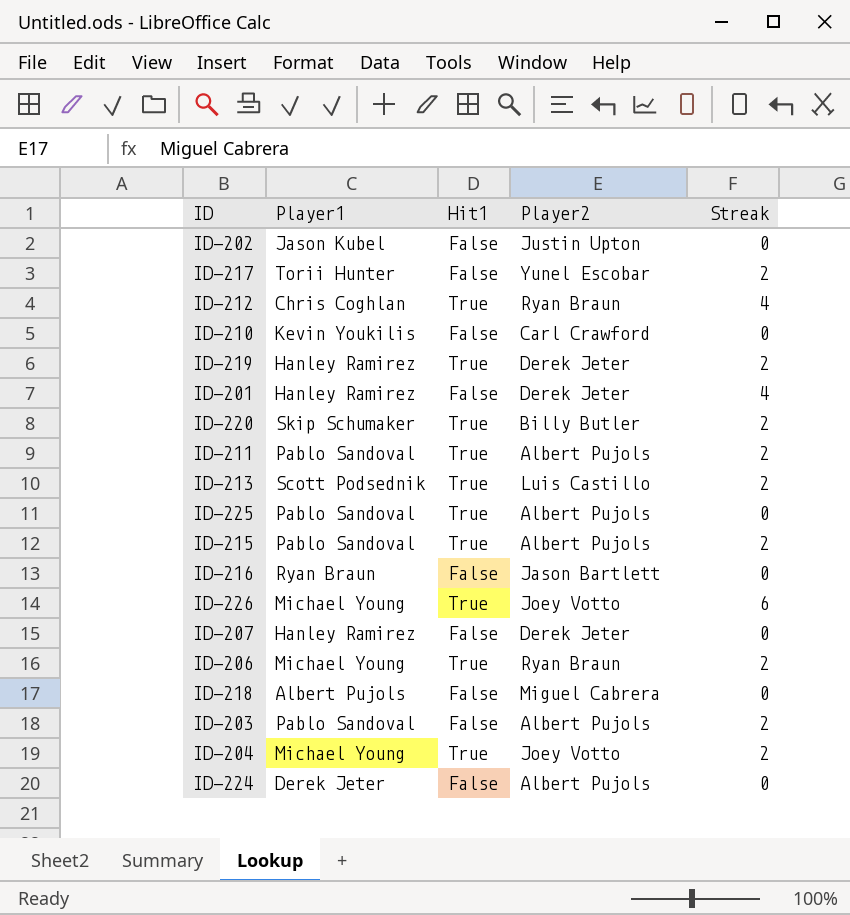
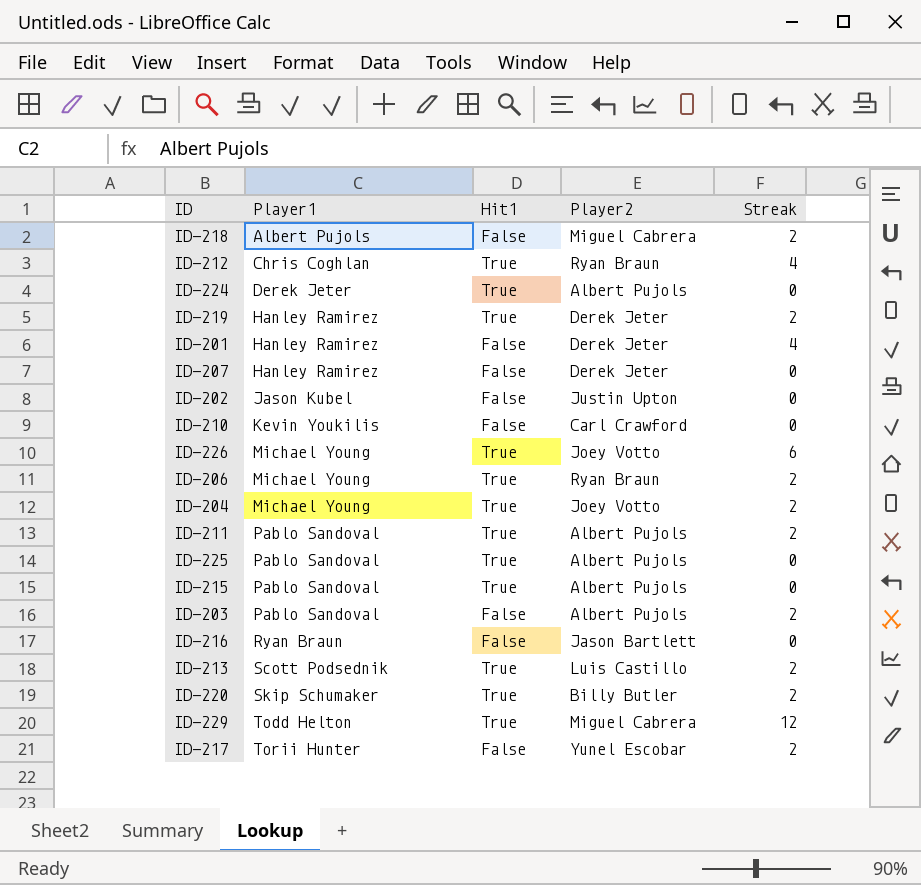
row order: none -> Player1 ascending
ID-218 | Streak: 0 -> 2
ID-224 | Hit1: False -> True
ID-215 | Streak: 2 -> 0
row ID-229: none -> Todd Helton | True | Miguel Cabrera | 12

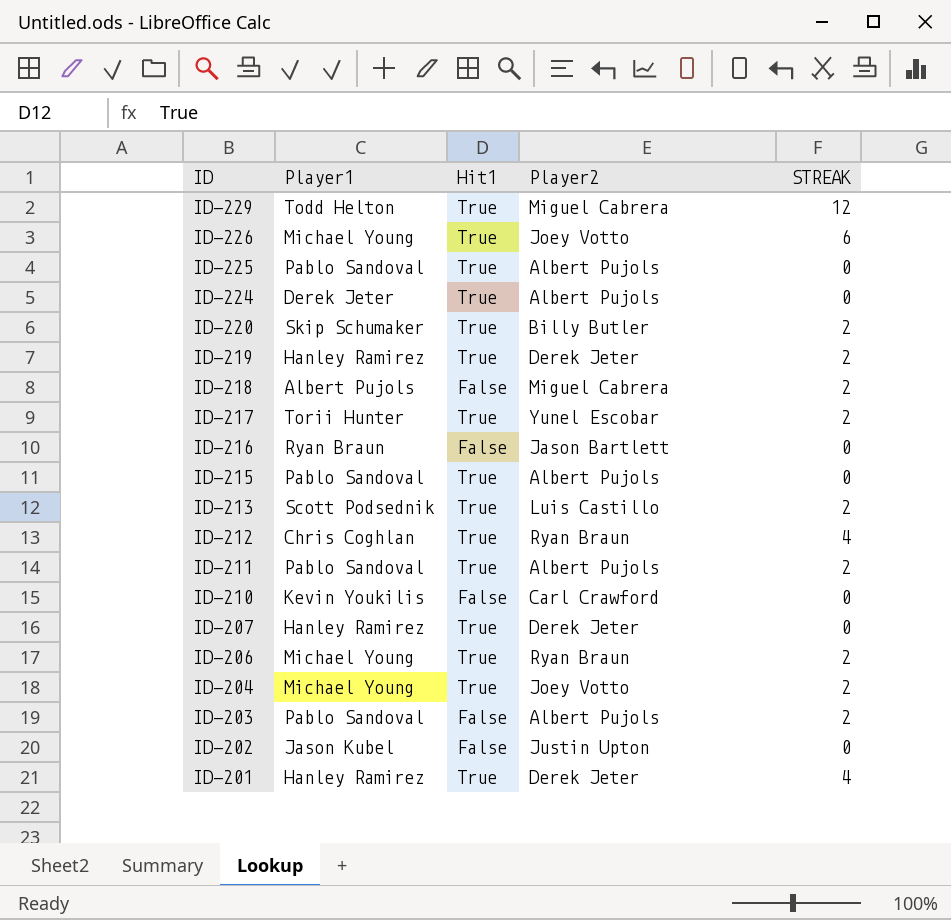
row order: Player1 ascending -> ID descending
column name: Streak -> STREAK
ID-217 | Hit1: False -> True
ID-207 | Hit1: False -> True
ID-201 | Hit1: False -> True

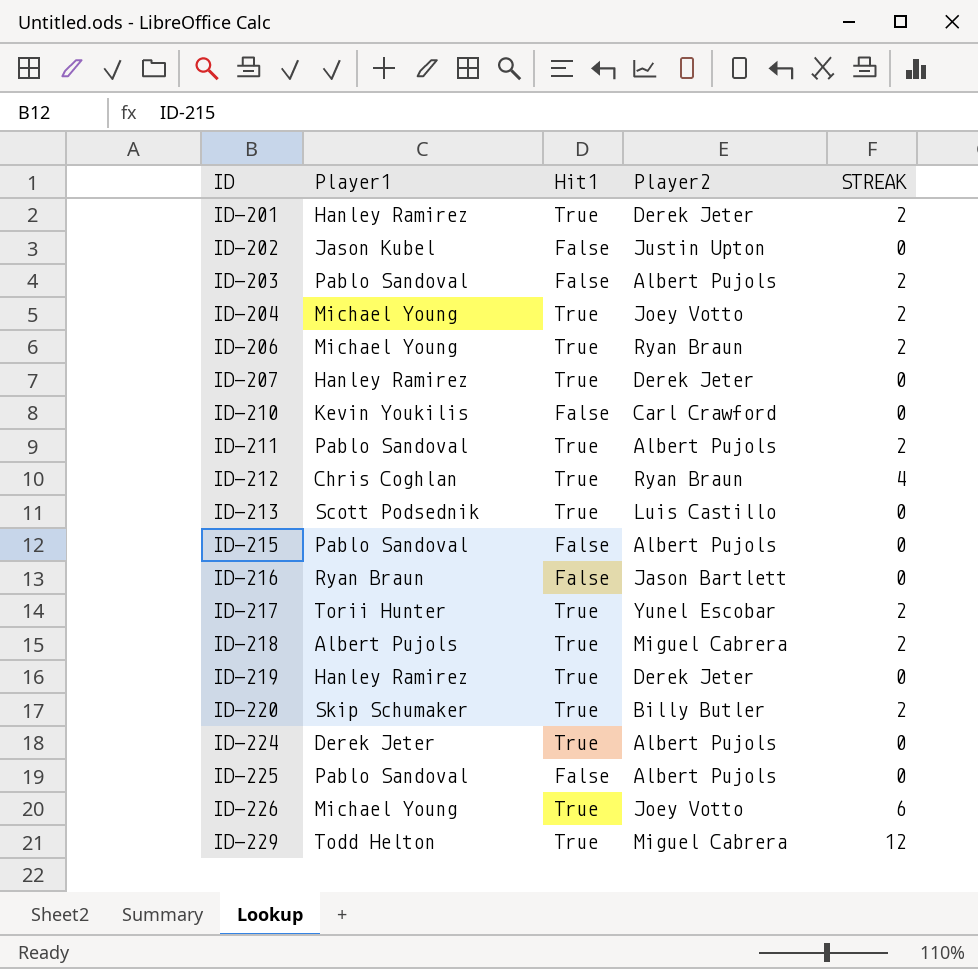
row order: ID descending -> ID ascending
ID-201 | STREAK: 4 -> 2
ID-213 | STREAK: 2 -> 0
ID-215 | Hit1: True -> False
ID-218 | Hit1: False -> True
ID-219 | STREAK: 2 -> 0
ID-225 | Hit1: True -> False

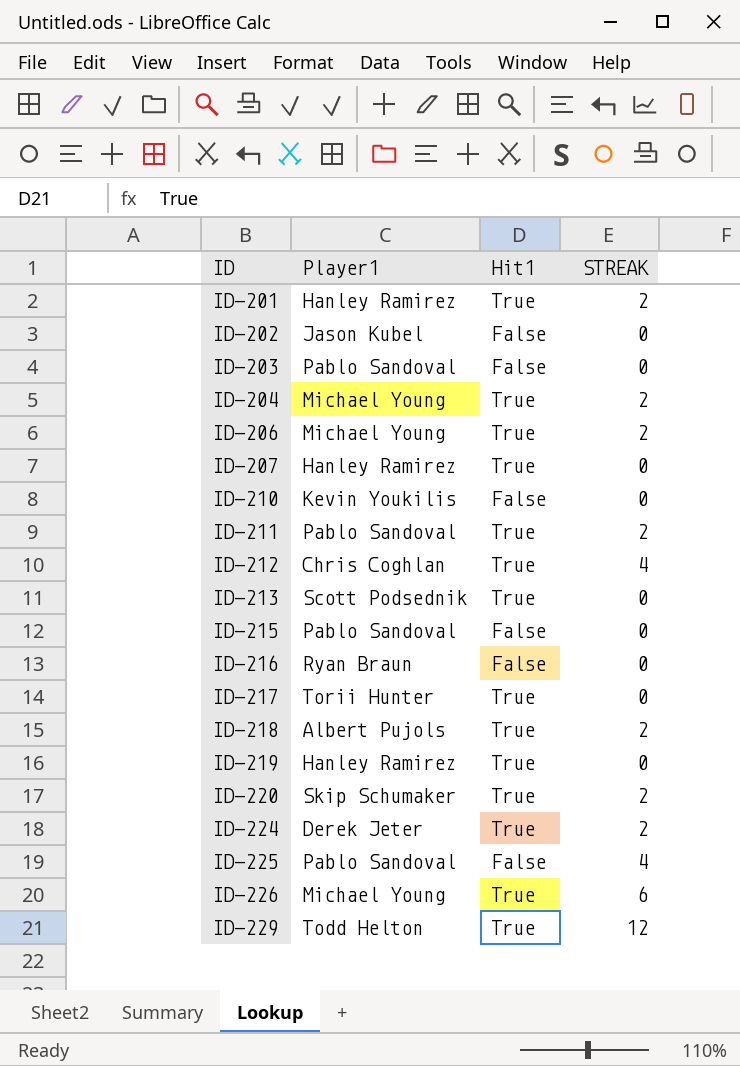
column Player2 | position: 4 -> none
ID-203 | STREAK: 2 -> 0
ID-217 | STREAK: 2 -> 0
ID-224 | STREAK: 0 -> 2
ID-225 | STREAK: 0 -> 4

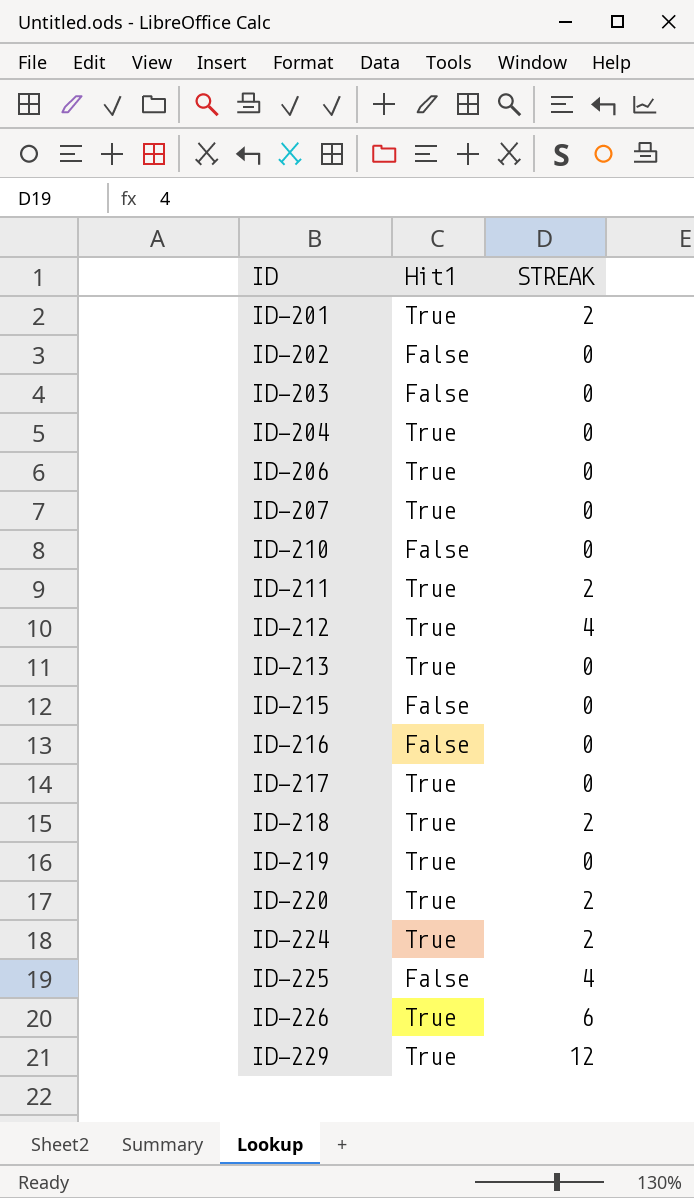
column Player1 | position: 2 -> none
ID-204 | STREAK: 2 -> 0
ID-206 | STREAK: 2 -> 0

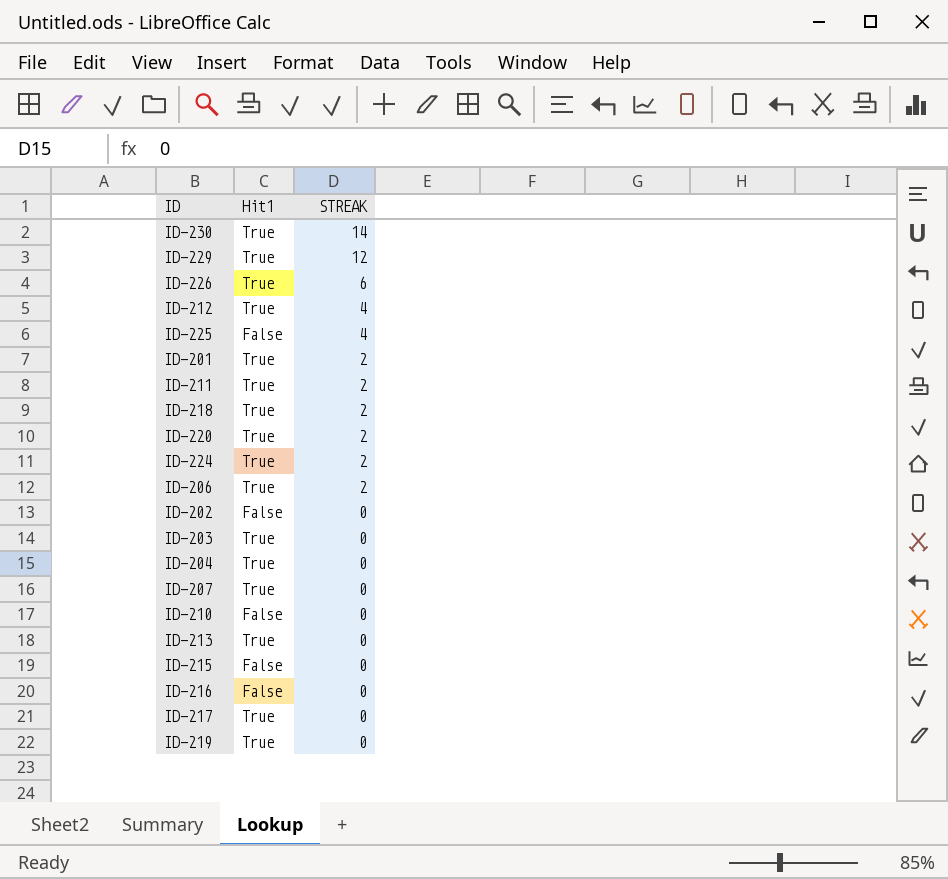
row order: ID ascending -> STREAK descending
row ID-230: none -> True | 14
ID-206 | STREAK: 0 -> 2
ID-203 | Hit1: False -> True

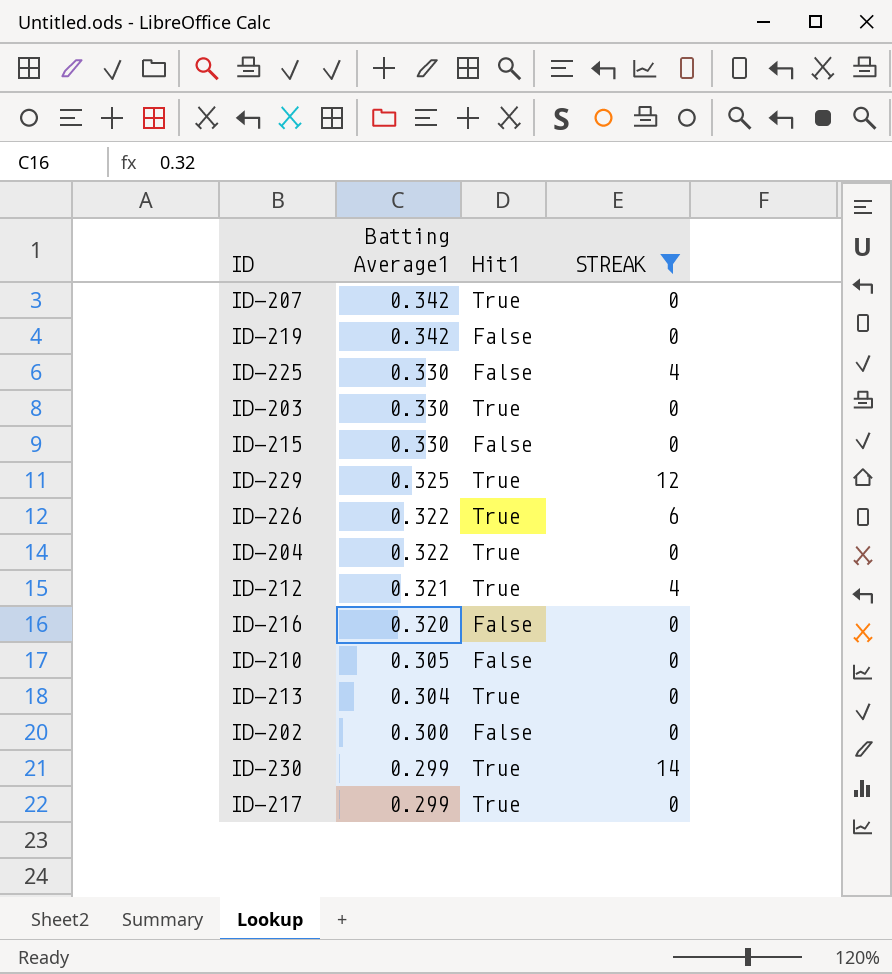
filter: none -> STREAK != 2
row order: STREAK descending -> Batting Average1 descending
column Batting Average1 | position: none -> 2
ID-219 | Hit1: True -> False

